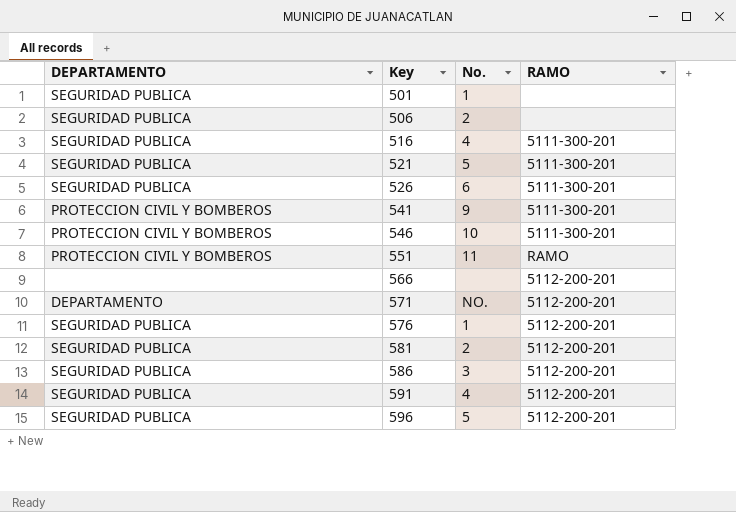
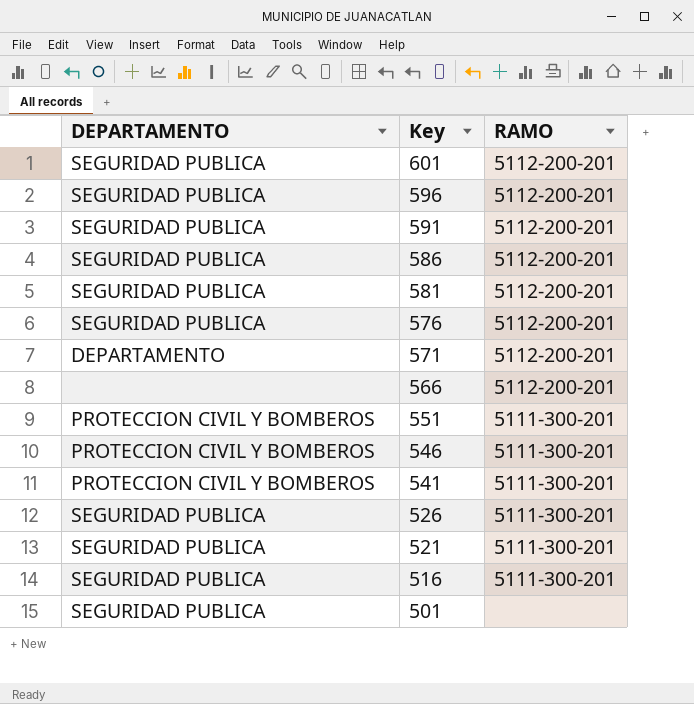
row order: Key ascending -> Key descending
column No. | position: 3 -> none
row 506: SEGURIDAD PUBLICA | 2 | none -> none
row 601: none -> SEGURIDAD PUBLICA | 5112-200-201
551 | RAMO: RAMO -> 5111-300-201

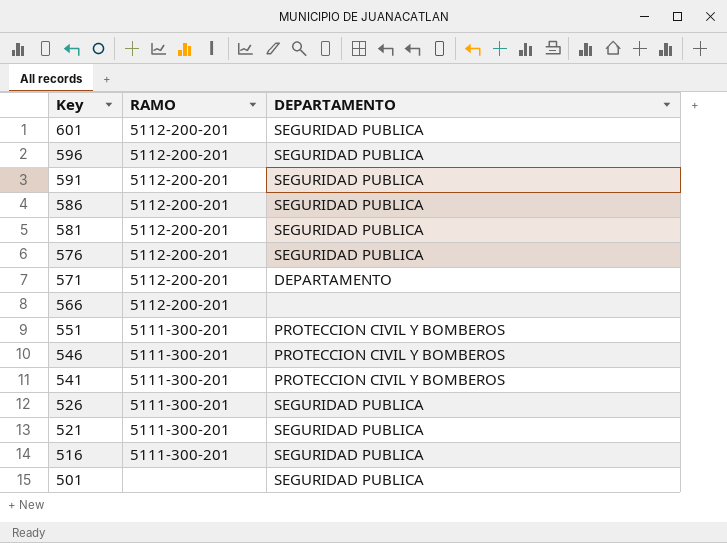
column DEPARTAMENTO | position: 1 -> 3

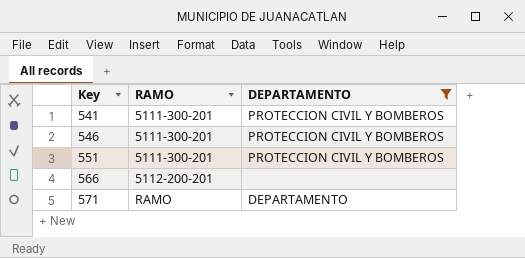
filter: none -> DEPARTAMENTO != SEGURIDAD PUBLICA
row order: Key descending -> Key ascending
571 | RAMO: 5112-200-201 -> RAMO

